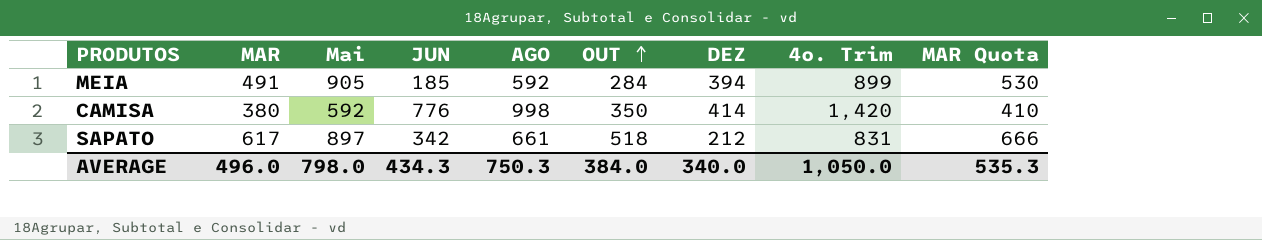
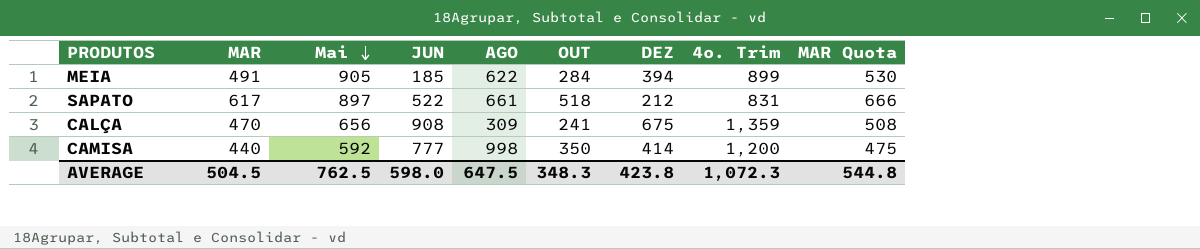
row order: OUT ascending -> Mai descending
MEIA | AGO: 592 -> 622
SAPATO | JUN: 342 -> 522
row CALÇA: none -> 470 | 656 | 908 | 309 | 241 | 675 | 1,359 | 508
CAMISA | MAR: 380 -> 440
CAMISA | JUN: 776 -> 777
CAMISA | 4o. Trim: 1,420 -> 1,200
CAMISA | MAR Quota: 410 -> 475
AVERAGE | MAR: 496.0 -> 504.5
AVERAGE | Mai: 798.0 -> 762.5
AVERAGE | JUN: 434.3 -> 598.0
AVERAGE | AGO: 750.3 -> 647.5
AVERAGE | OUT: 384.0 -> 348.3
AVERAGE | DEZ: 340.0 -> 423.8
AVERAGE | 4o. Trim: 1,050.0 -> 1,072.3
AVERAGE | MAR Quota: 535.3 -> 544.8

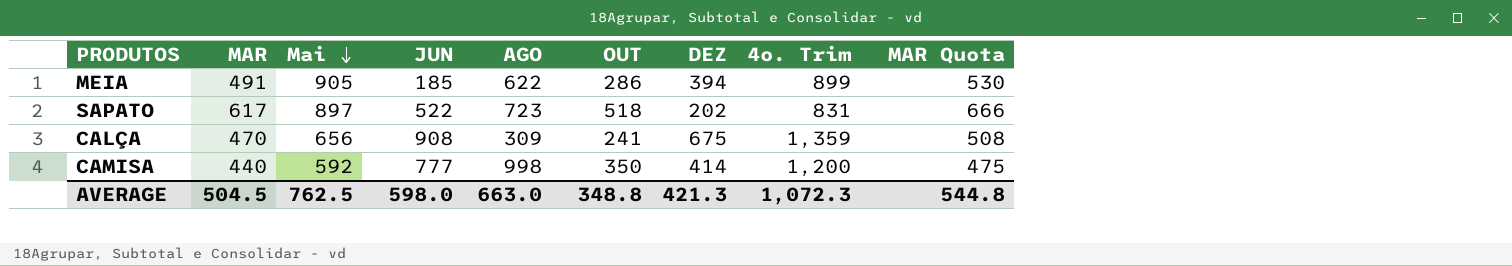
MEIA | OUT: 284 -> 286
SAPATO | AGO: 661 -> 723
SAPATO | DEZ: 212 -> 202
AVERAGE | AGO: 647.5 -> 663.0
AVERAGE | OUT: 348.3 -> 348.8
AVERAGE | DEZ: 423.8 -> 421.3

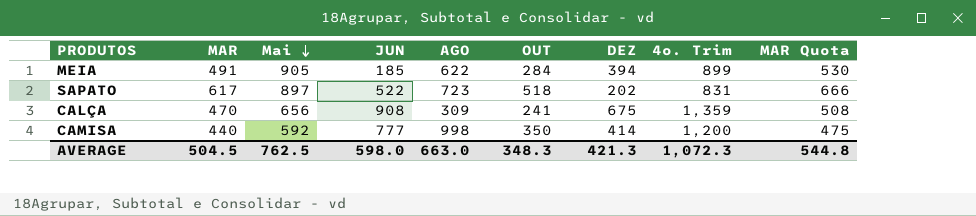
MEIA | OUT: 286 -> 284
AVERAGE | OUT: 348.8 -> 348.3

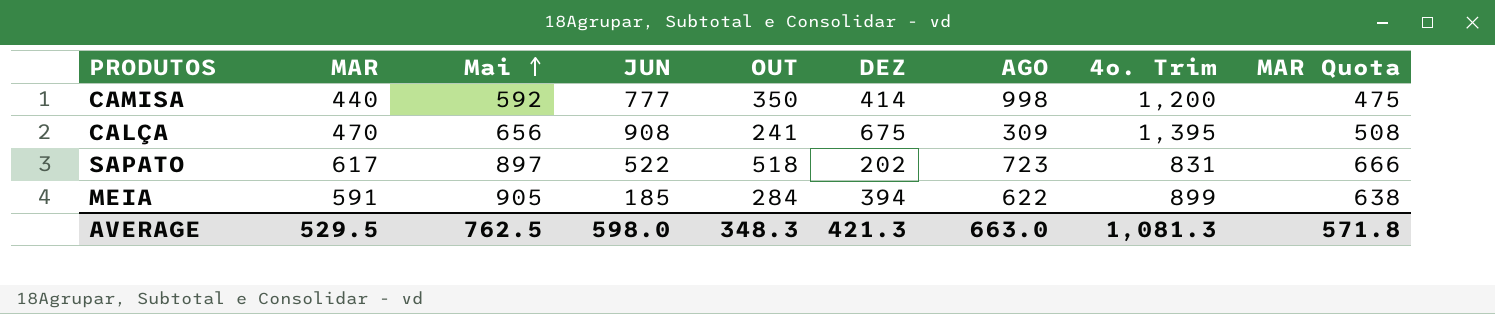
row order: Mai descending -> Mai ascending
column AGO | position: 5 -> 7
CALÇA | 4o. Trim: 1,359 -> 1,395
MEIA | MAR: 491 -> 591
MEIA | MAR Quota: 530 -> 638
AVERAGE | MAR: 504.5 -> 529.5
AVERAGE | 4o. Trim: 1,072.3 -> 1,081.3
AVERAGE | MAR Quota: 544.8 -> 571.8

